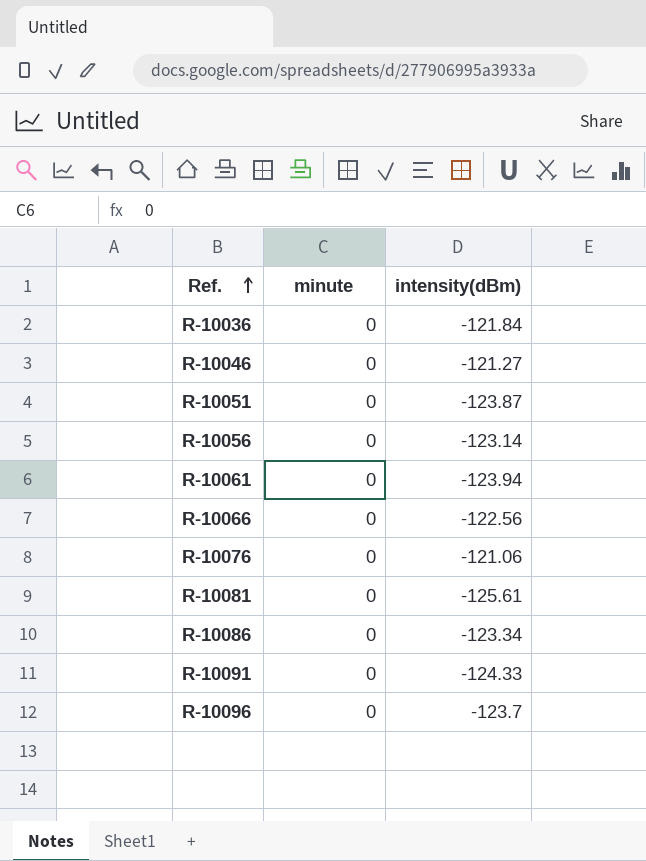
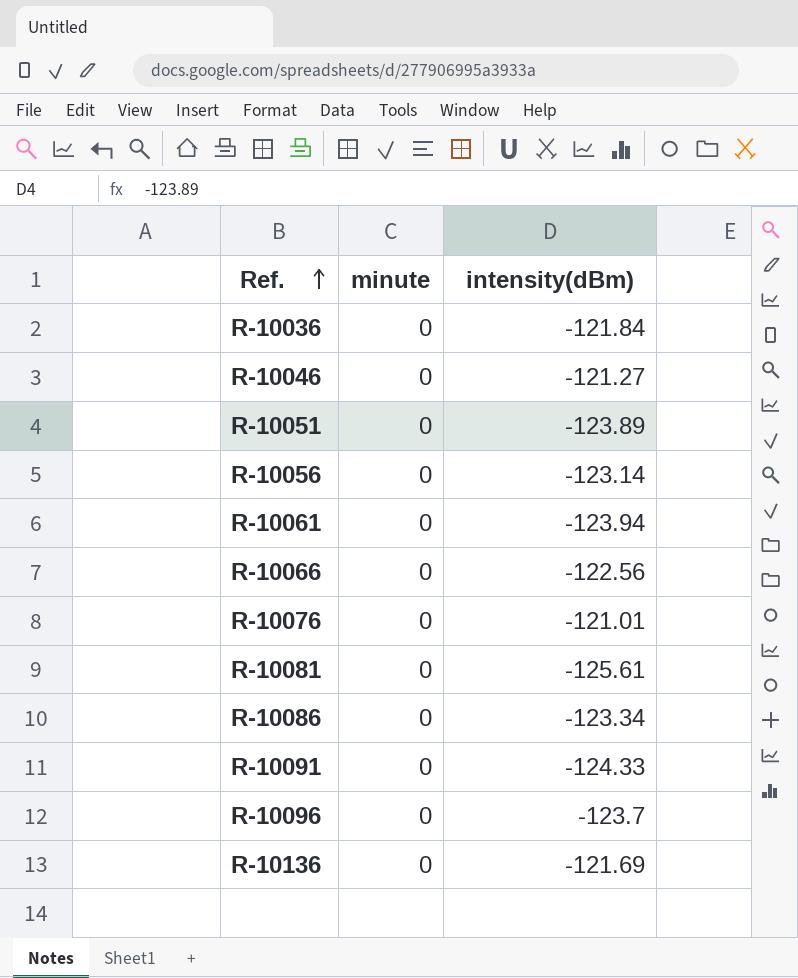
R-10051 | intensity(dBm): -123.87 -> -123.89
R-10076 | intensity(dBm): -121.06 -> -121.01
row R-10136: none -> 0 | -121.69

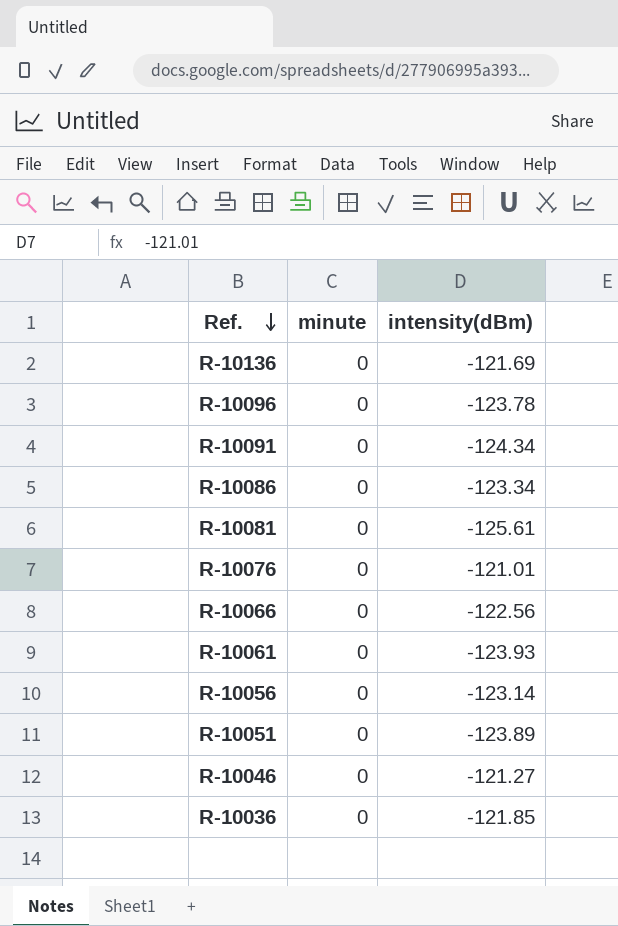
row order: Ref. ascending -> Ref. descending
R-10096 | intensity(dBm): -123.7 -> -123.78
R-10091 | intensity(dBm): -124.33 -> -124.34
R-10061 | intensity(dBm): -123.94 -> -123.93
R-10036 | intensity(dBm): -121.84 -> -121.85

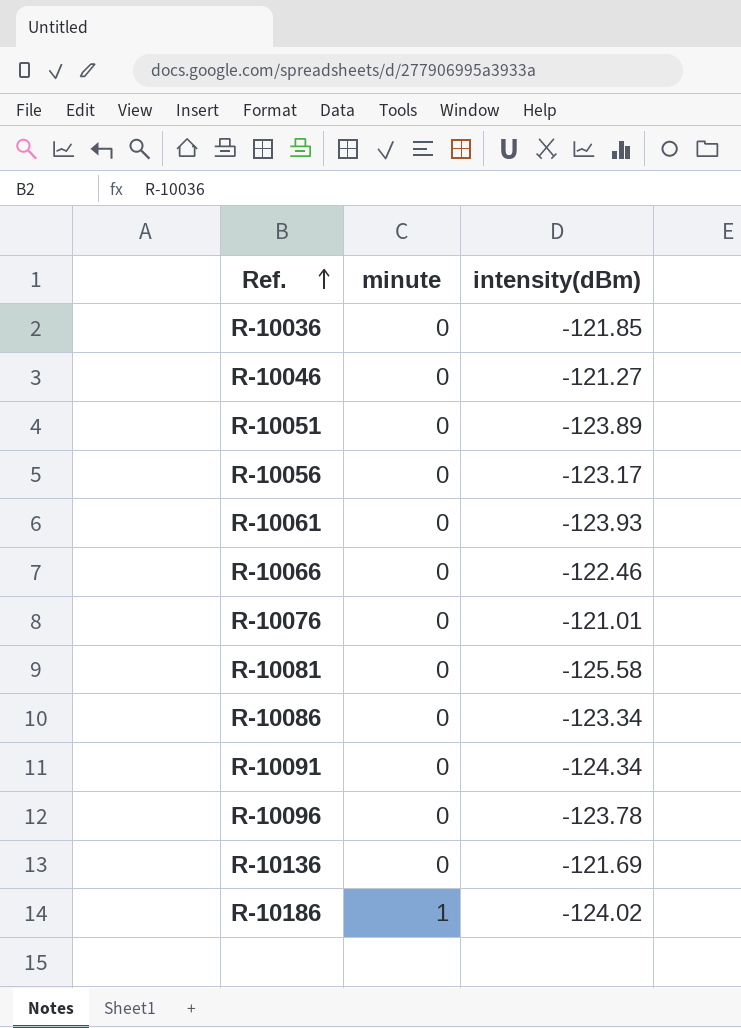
row order: Ref. descending -> Ref. ascending
R-10056 | intensity(dBm): -123.14 -> -123.17
R-10066 | intensity(dBm): -122.56 -> -122.46
R-10081 | intensity(dBm): -125.61 -> -125.58
row R-10186: none -> 1 | -124.02

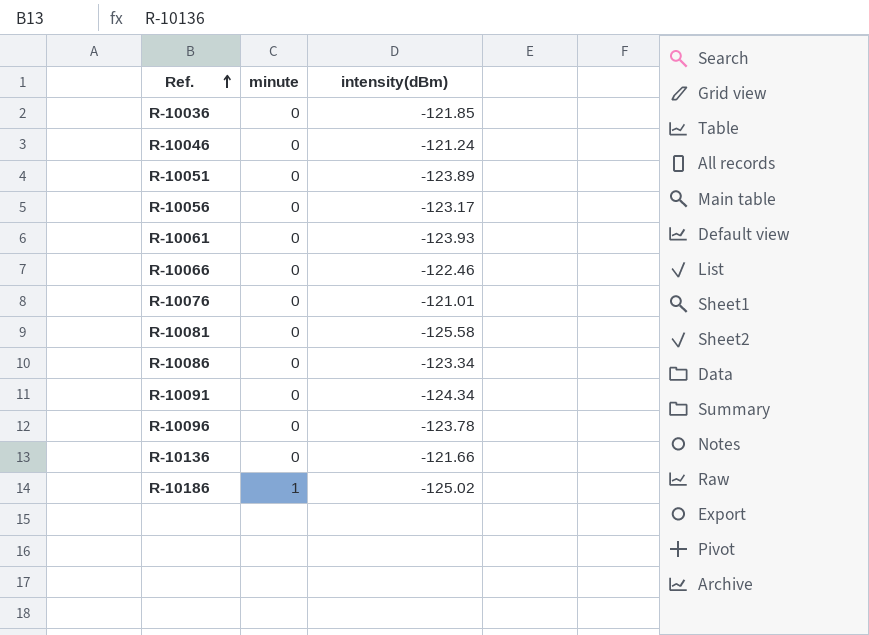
R-10046 | intensity(dBm): -121.27 -> -121.24
R-10136 | intensity(dBm): -121.69 -> -121.66
R-10186 | intensity(dBm): -124.02 -> -125.02

